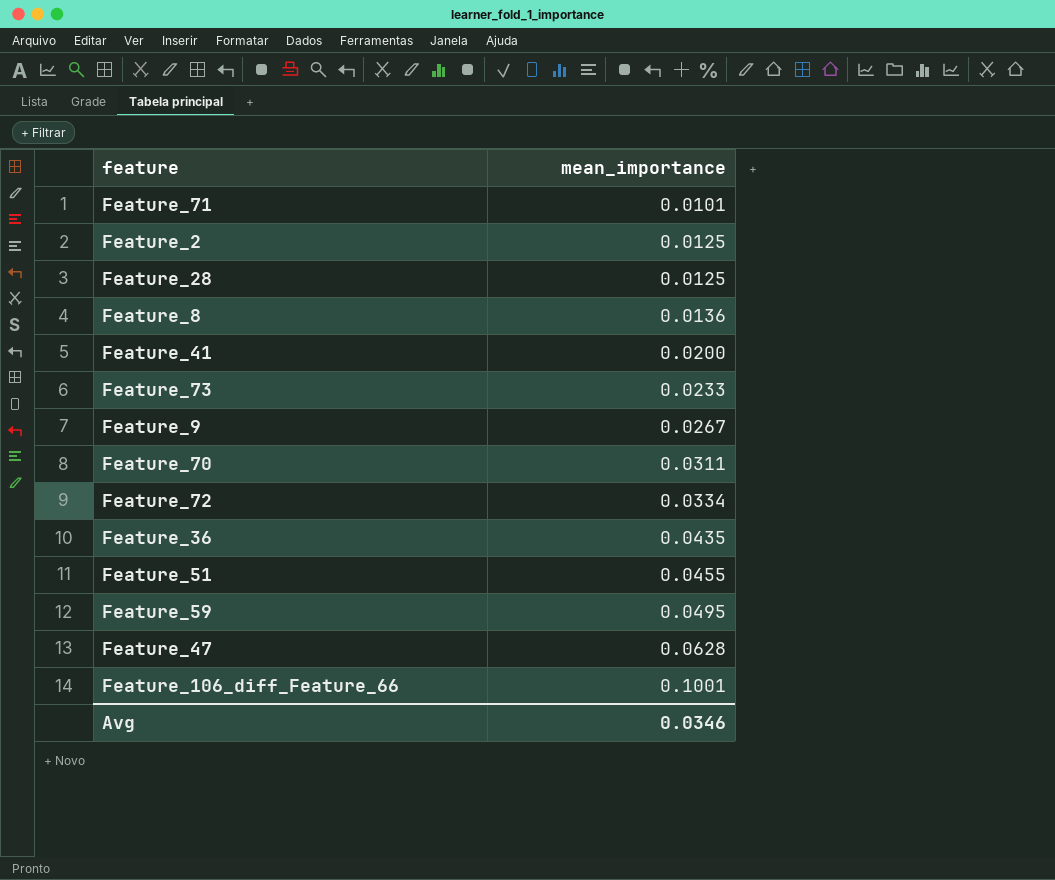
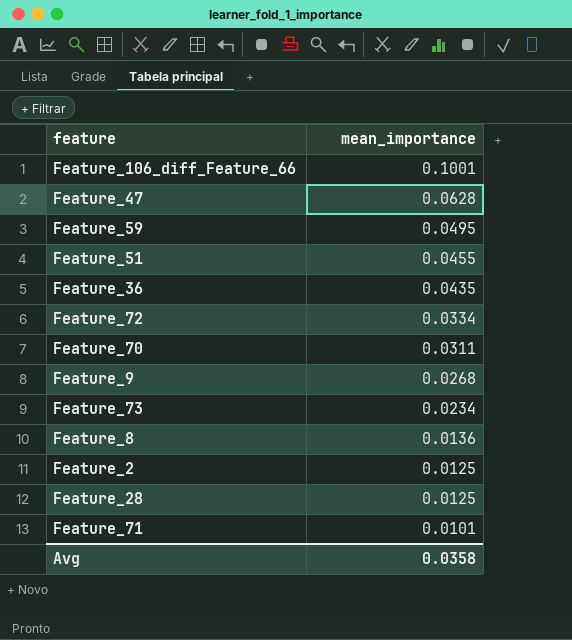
row order: mean_importance ascending -> mean_importance descending
row Feature_41: 0.0200 -> none
Feature_9 | mean_importance: 0.0267 -> 0.0268
Feature_73 | mean_importance: 0.0233 -> 0.0234
Avg | mean_importance: 0.0346 -> 0.0358

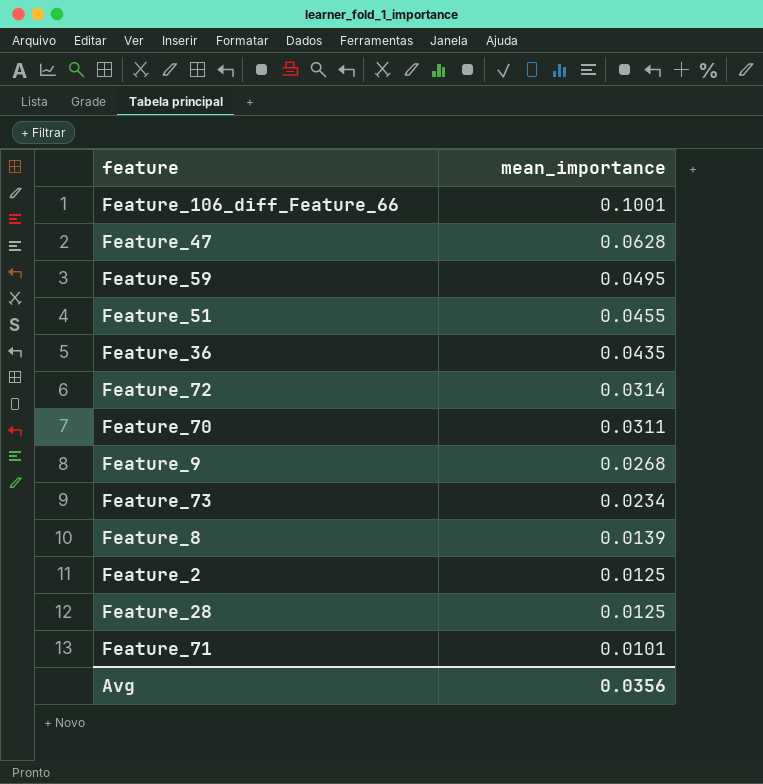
Feature_72 | mean_importance: 0.0334 -> 0.0314
Feature_8 | mean_importance: 0.0136 -> 0.0139
Avg | mean_importance: 0.0358 -> 0.0356

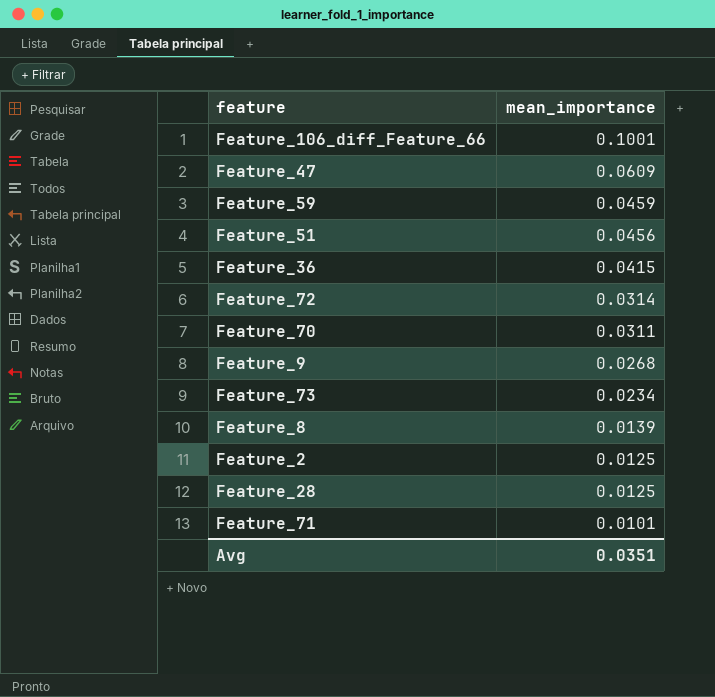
Feature_47 | mean_importance: 0.0628 -> 0.0609
Feature_59 | mean_importance: 0.0495 -> 0.0459
Feature_51 | mean_importance: 0.0455 -> 0.0456
Feature_36 | mean_importance: 0.0435 -> 0.0415
Avg | mean_importance: 0.0356 -> 0.0351

